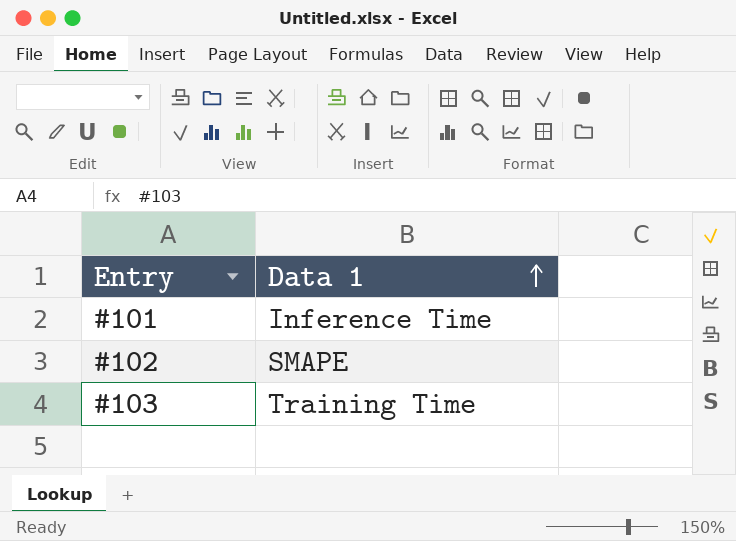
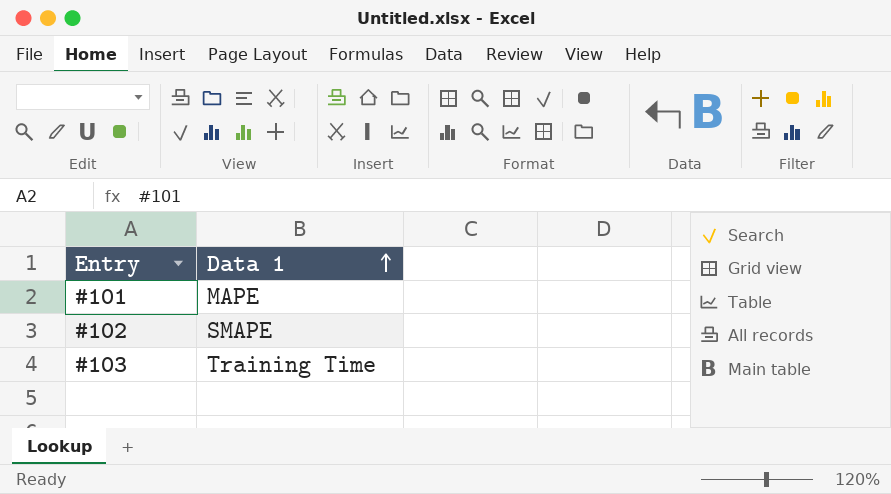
#101 | Data 1: Inference Time -> MAPE

